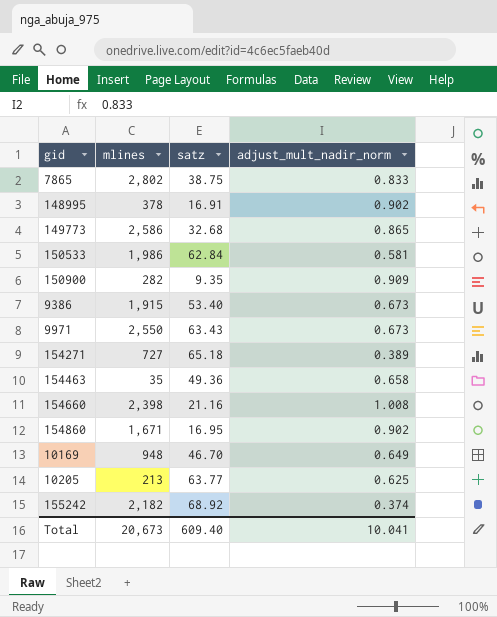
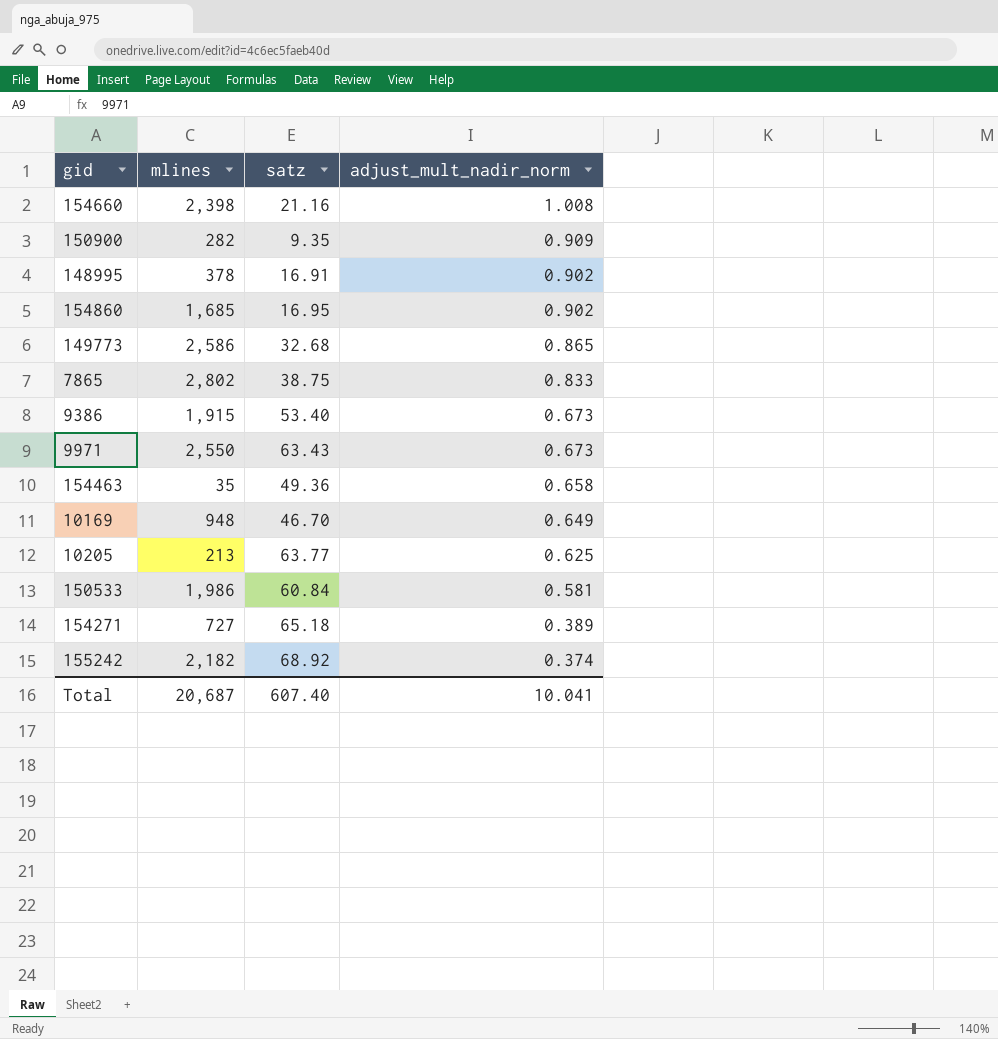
row order: none -> adjust_mult_nadir_norm descending
154860 | mlines: 1,671 -> 1,685
150533 | satz: 62.84 -> 60.84
Total | mlines: 20,673 -> 20,687
Total | satz: 609.40 -> 607.40

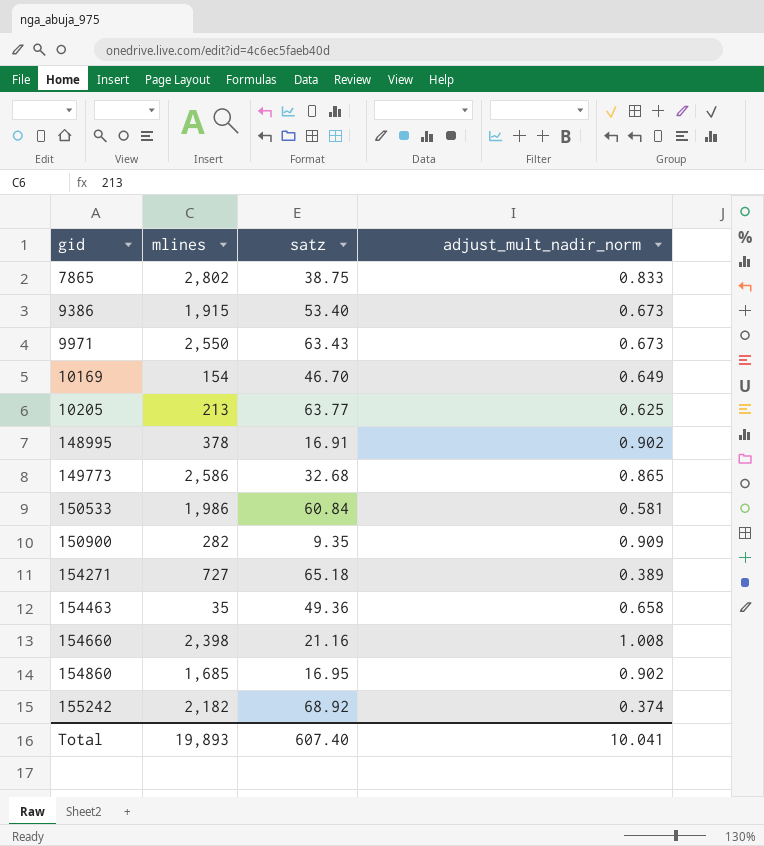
row order: adjust_mult_nadir_norm descending -> gid ascending
10169 | mlines: 948 -> 154
Total | mlines: 20,687 -> 19,893

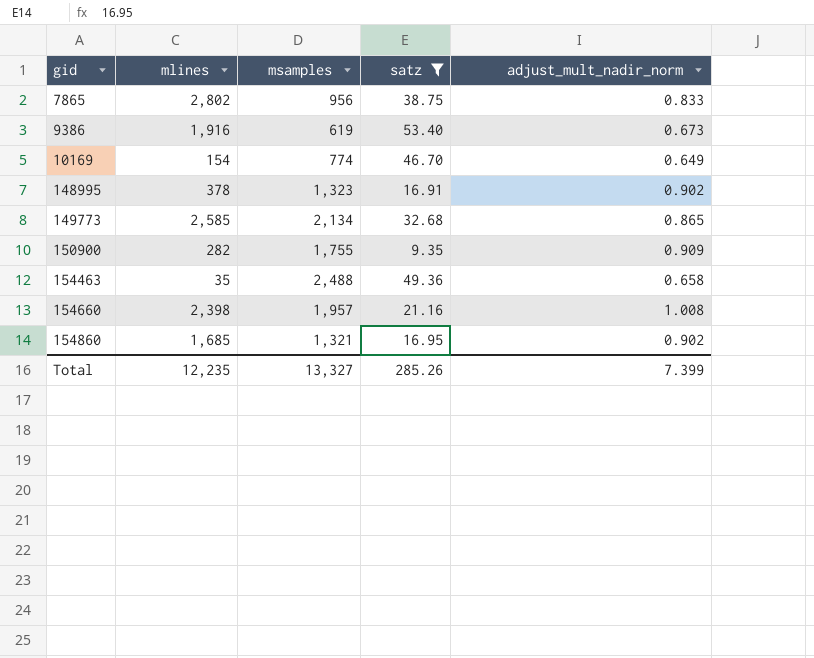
filter: none -> satz <= 53.40
column msamples | position: none -> 3
9386 | mlines: 1,915 -> 1,916
149773 | mlines: 2,586 -> 2,585
Total | mlines: 19,893 -> 12,235
Total | satz: 607.40 -> 285.26
Total | adjust_mult_nadir_norm: 10.041 -> 7.399

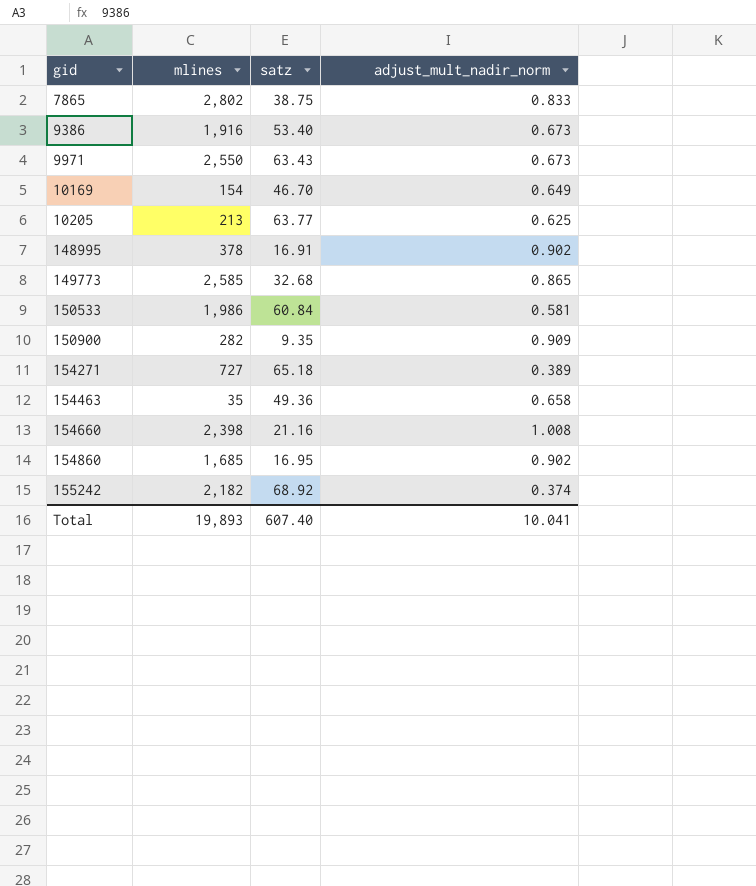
filter: satz <= 53.40 -> none
column msamples | position: 3 -> none
Total | mlines: 12,235 -> 19,893
Total | satz: 285.26 -> 607.40
Total | adjust_mult_nadir_norm: 7.399 -> 10.041

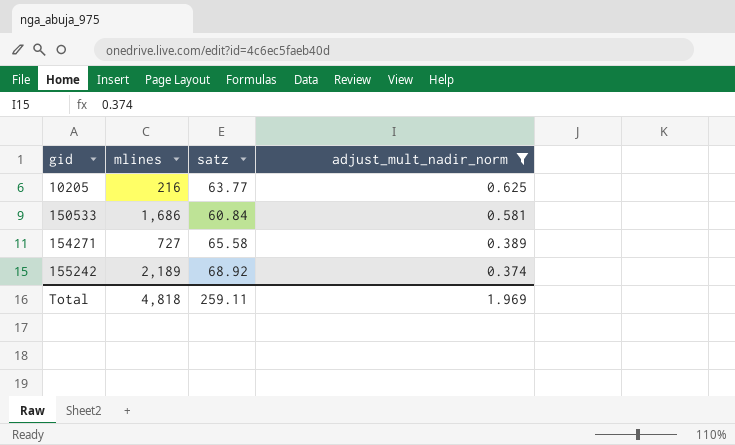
filter: none -> adjust_mult_nadir_norm <= 0.625
10205 | mlines: 213 -> 216
150533 | mlines: 1,986 -> 1,686
154271 | satz: 65.18 -> 65.58
155242 | mlines: 2,182 -> 2,189
Total | mlines: 19,893 -> 4,818
Total | satz: 607.40 -> 259.11
Total | adjust_mult_nadir_norm: 10.041 -> 1.969

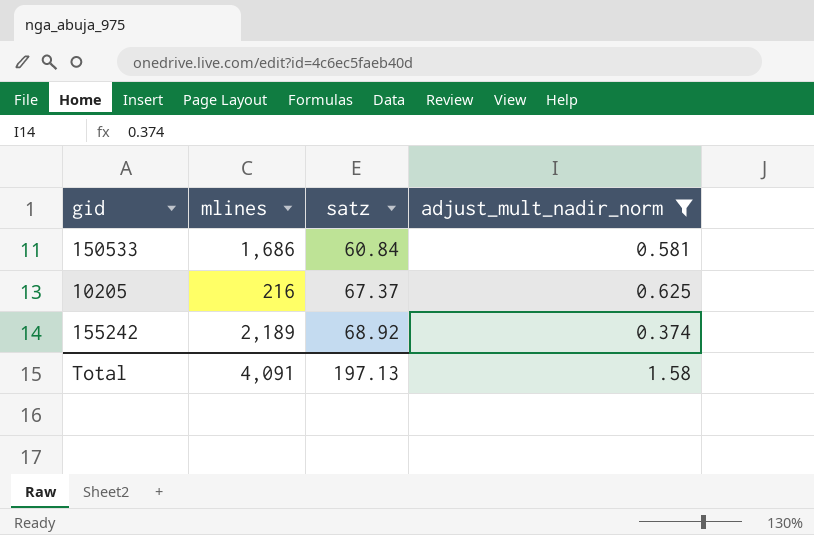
row order: gid ascending -> satz ascending
row 154271: 727 | 65.58 | 0.389 -> none
10205 | satz: 63.77 -> 67.37
Total | mlines: 4,818 -> 4,091
Total | satz: 259.11 -> 197.13
Total | adjust_mult_nadir_norm: 1.969 -> 1.58

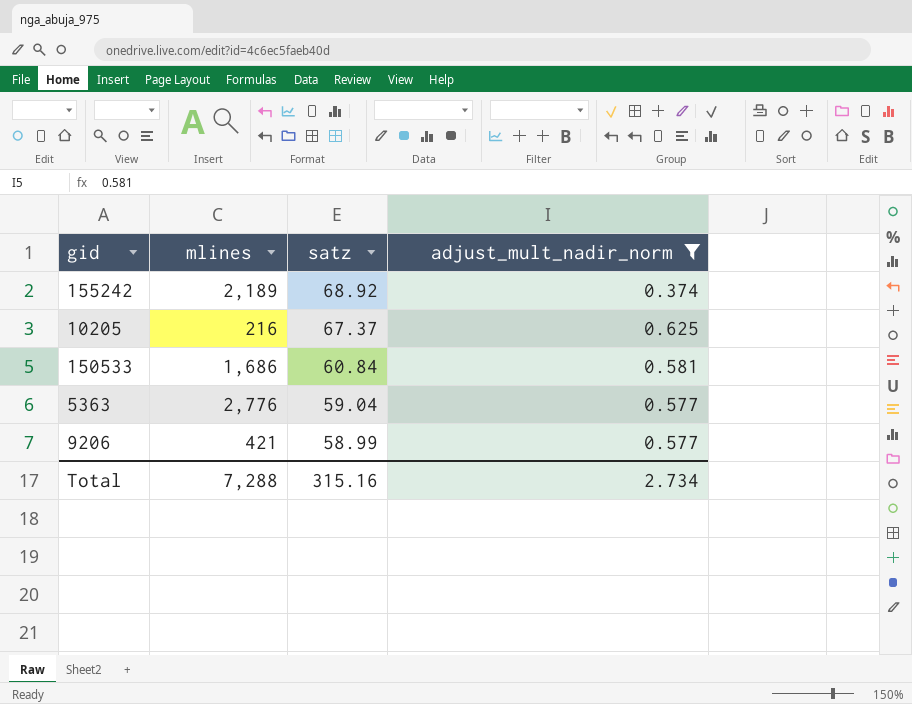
row order: satz ascending -> satz descending
row 5363: none -> 2,776 | 59.04 | 0.577
row 9206: none -> 421 | 58.99 | 0.577
Total | mlines: 4,091 -> 7,288
Total | satz: 197.13 -> 315.16
Total | adjust_mult_nadir_norm: 1.58 -> 2.734

